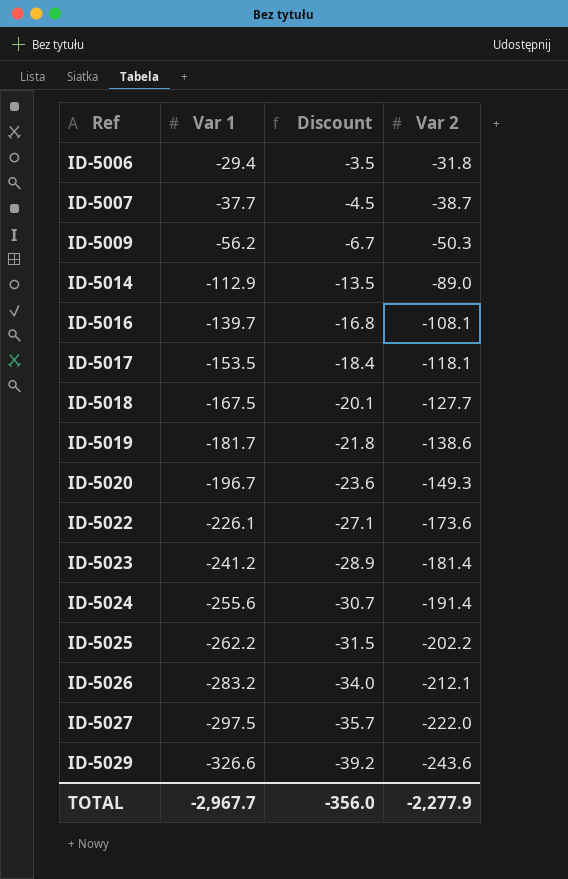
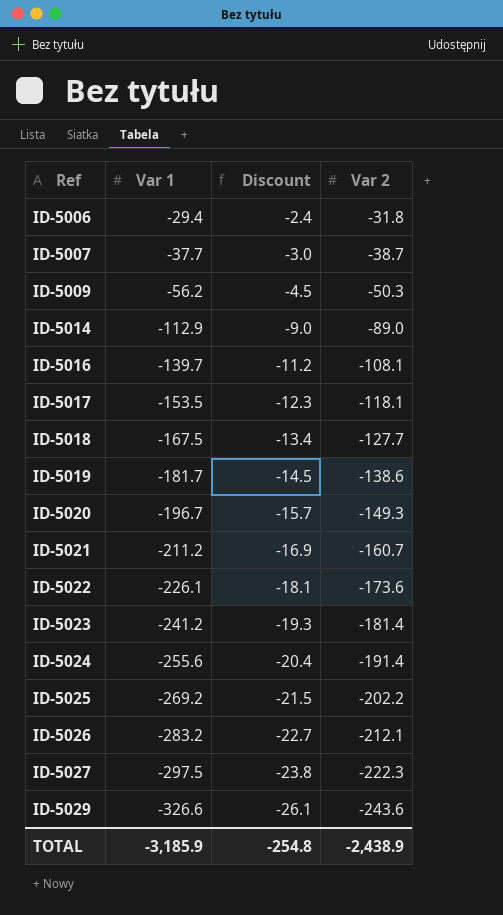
column Discount | formula: [Var 1] * 0.12 -> [Var 1] * 0.08
row ID-5021: none -> -211.2 | -16.9 | -160.7
ID-5025 | Var 1: -262.2 -> -269.2
ID-5027 | Var 2: -222.0 -> -222.3
TOTAL | Var 1: -2,967.7 -> -3,185.9
TOTAL | Discount: -356.0 -> -254.8
TOTAL | Var 2: -2,277.9 -> -2,438.9

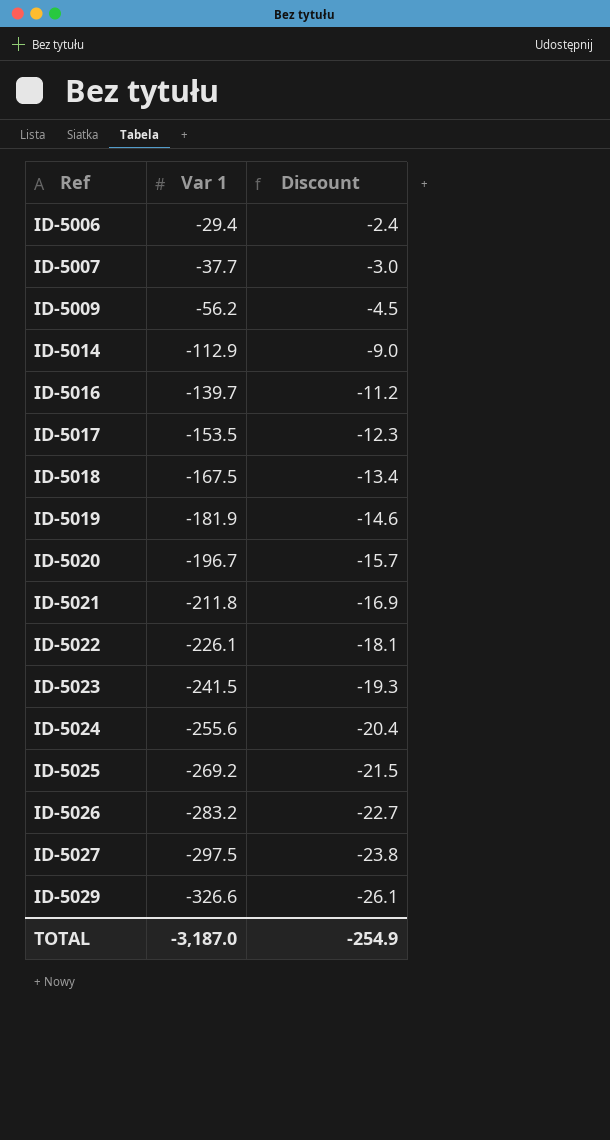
column Var 2 | position: 4 -> none
ID-5019 | Var 1: -181.7 -> -181.9
ID-5019 | Discount: -14.5 -> -14.6
ID-5021 | Var 1: -211.2 -> -211.8
ID-5023 | Var 1: -241.2 -> -241.5
TOTAL | Var 1: -3,185.9 -> -3,187.0
TOTAL | Discount: -254.8 -> -254.9

